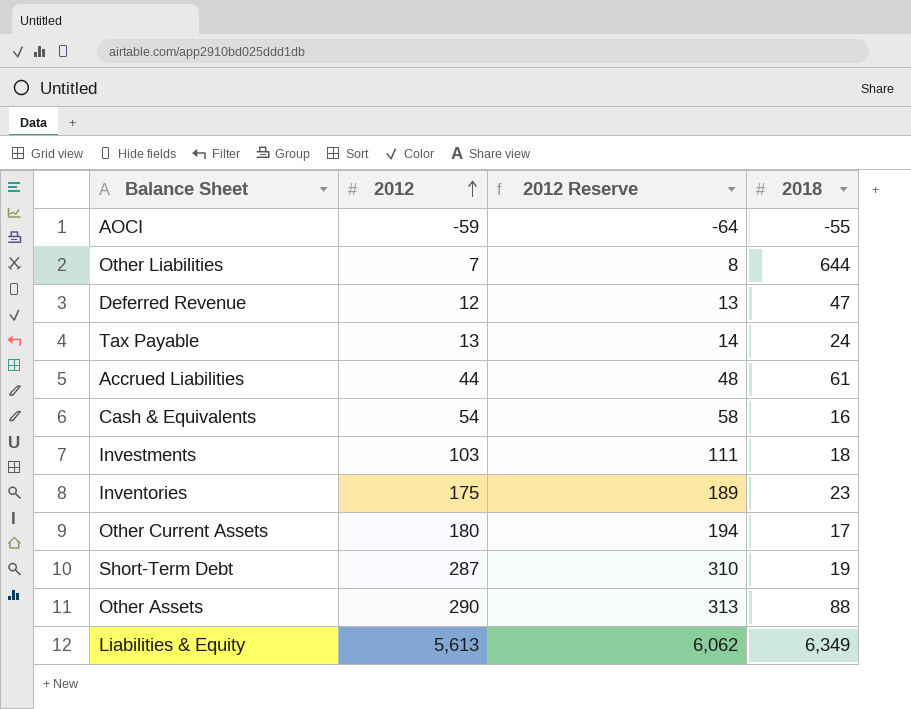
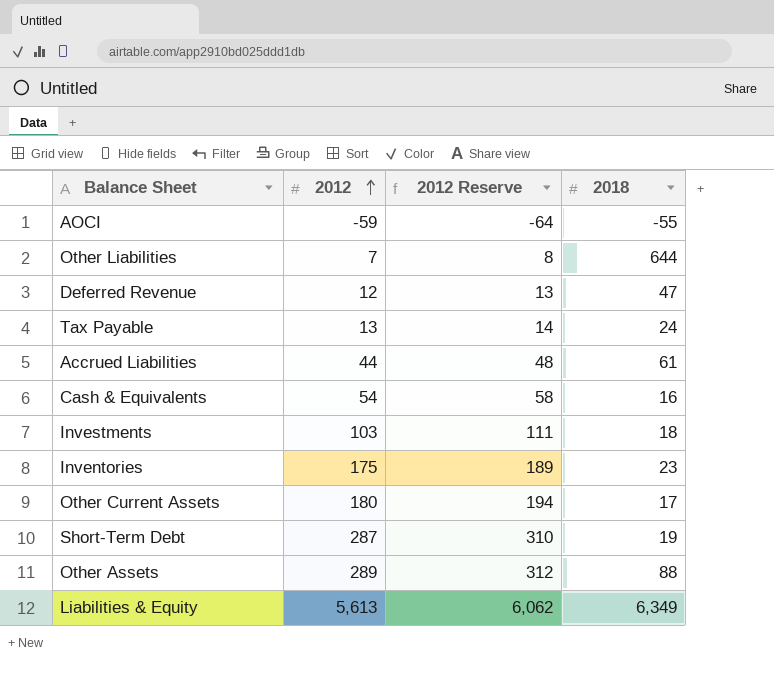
Other Assets | 2012: 290 -> 289
Other Assets | 2012 Reserve: 313 -> 312

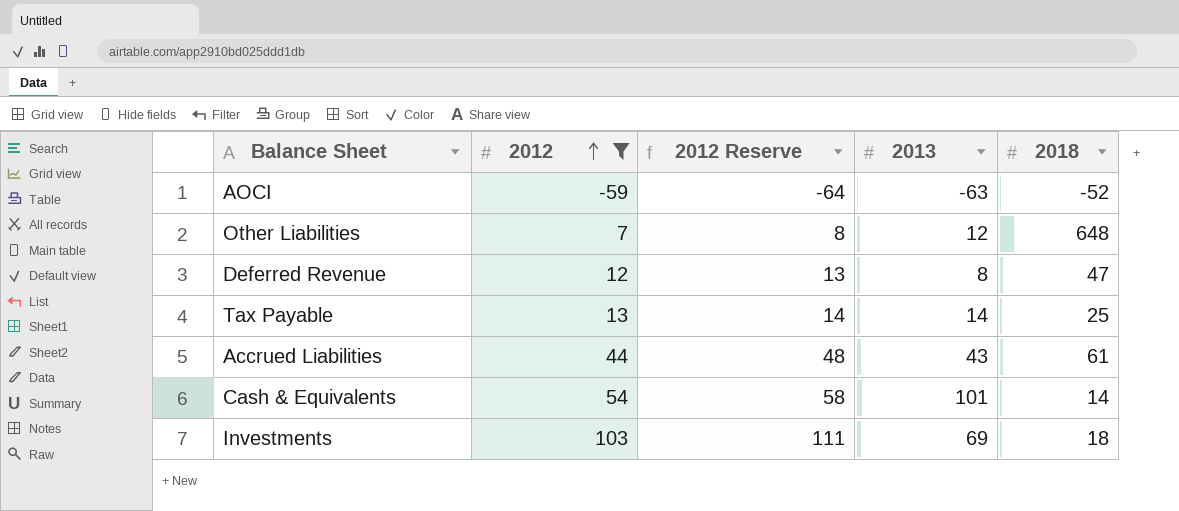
filter: none -> 2012 <= 103
column 2013 | position: none -> 4
AOCI | 2018: -55 -> -52
Other Liabilities | 2018: 644 -> 648
Tax Payable | 2018: 24 -> 25
Cash & Equivalents | 2018: 16 -> 14

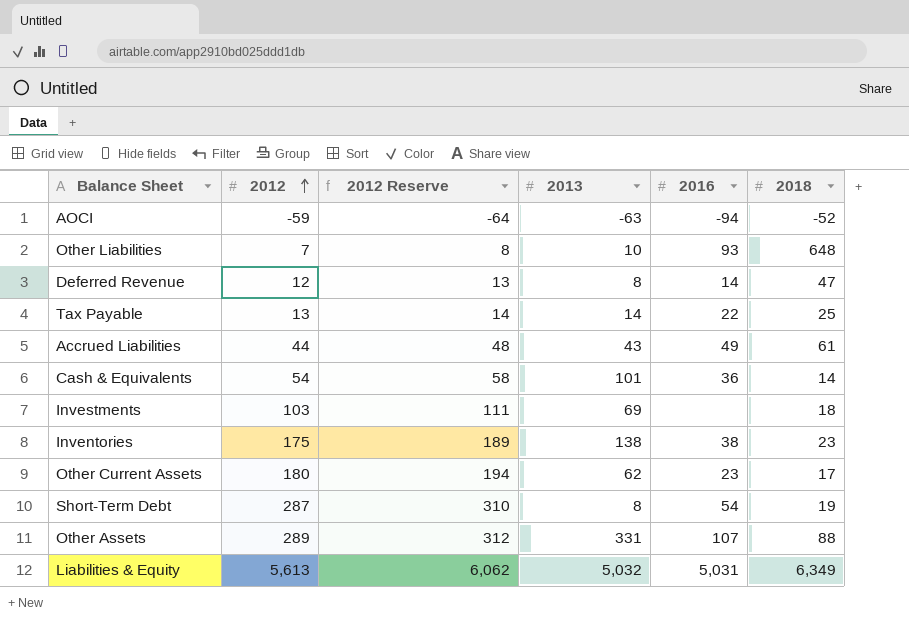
filter: 2012 <= 103 -> none
column 2016 | position: none -> 5
Other Liabilities | 2013: 12 -> 10

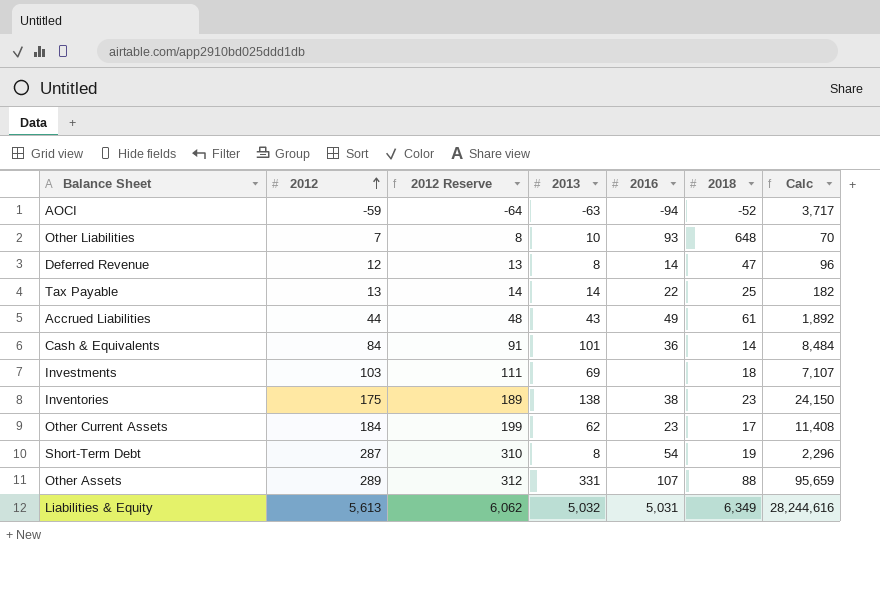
column Calc | formula: none -> [2012] * [2013]
Cash & Equivalents | 2012: 54 -> 84
Cash & Equivalents | 2012 Reserve: 58 -> 91
Other Current Assets | 2012: 180 -> 184
Other Current Assets | 2012 Reserve: 194 -> 199

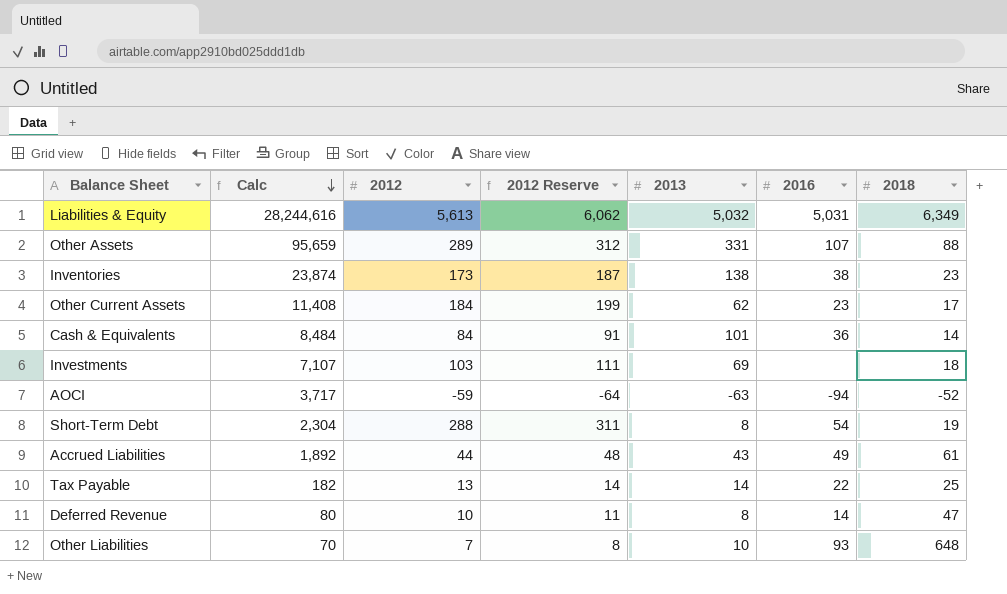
row order: 2012 ascending -> Calc descending
column Calc | position: 7 -> 2
Inventories | Calc: 24,150 -> 23,874
Inventories | 2012: 175 -> 173
Inventories | 2012 Reserve: 189 -> 187
Short-Term Debt | Calc: 2,296 -> 2,304
Short-Term Debt | 2012: 287 -> 288
Short-Term Debt | 2012 Reserve: 310 -> 311
Deferred Revenue | Calc: 96 -> 80
Deferred Revenue | 2012: 12 -> 10
Deferred Revenue | 2012 Reserve: 13 -> 11

